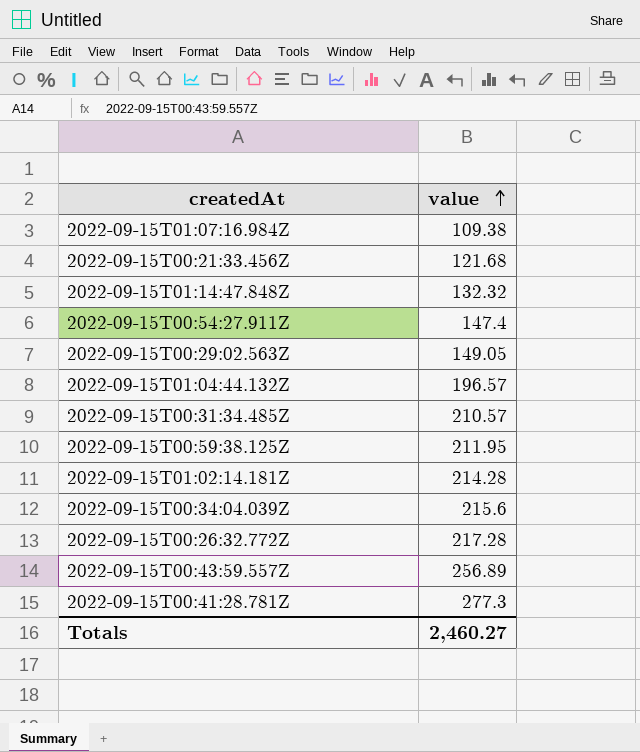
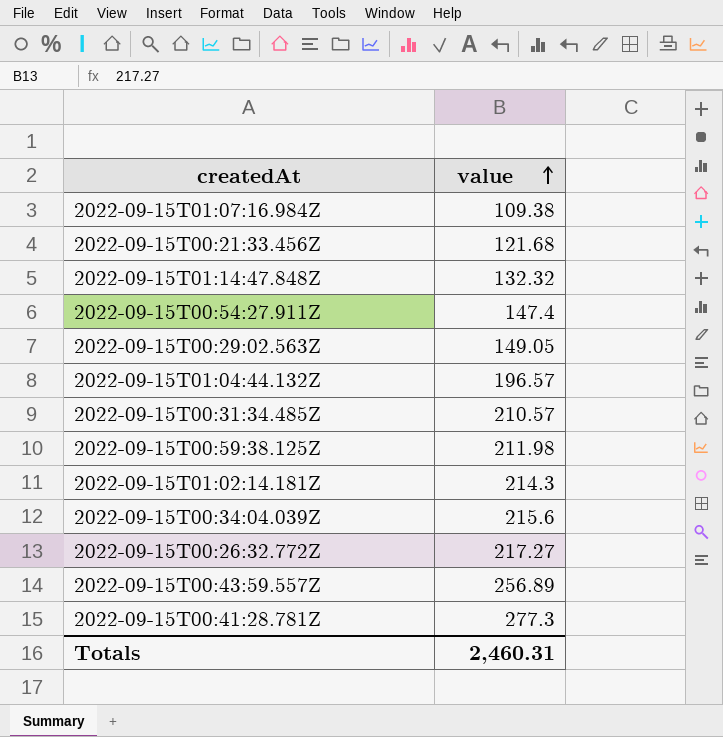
2022-09-15T00:59:38.125Z | value: 211.95 -> 211.98
2022-09-15T01:02:14.181Z | value: 214.28 -> 214.3
2022-09-15T00:26:32.772Z | value: 217.28 -> 217.27
Totals | value: 2,460.27 -> 2,460.31

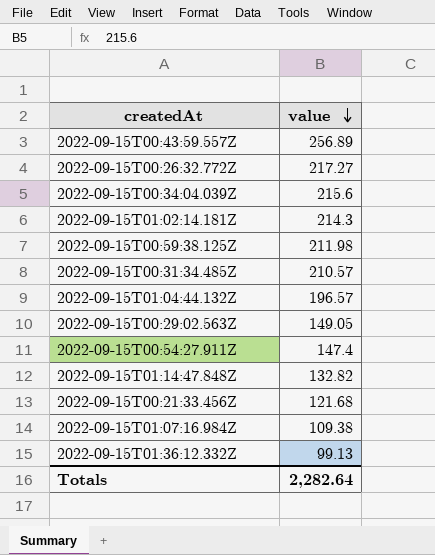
row order: value ascending -> value descending
row 2022-09-15T00:41:28.781Z: 277.3 -> none
2022-09-15T01:14:47.848Z | value: 132.32 -> 132.82
row 2022-09-15T01:36:12.332Z: none -> 99.13
Totals | value: 2,460.31 -> 2,282.64

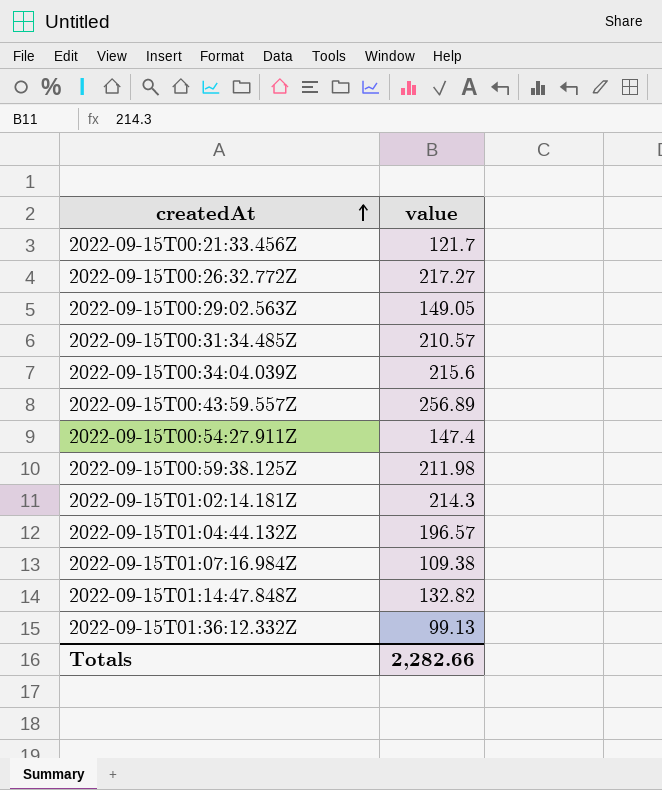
row order: value descending -> createdAt ascending
2022-09-15T00:21:33.456Z | value: 121.68 -> 121.7
Totals | value: 2,282.64 -> 2,282.66

